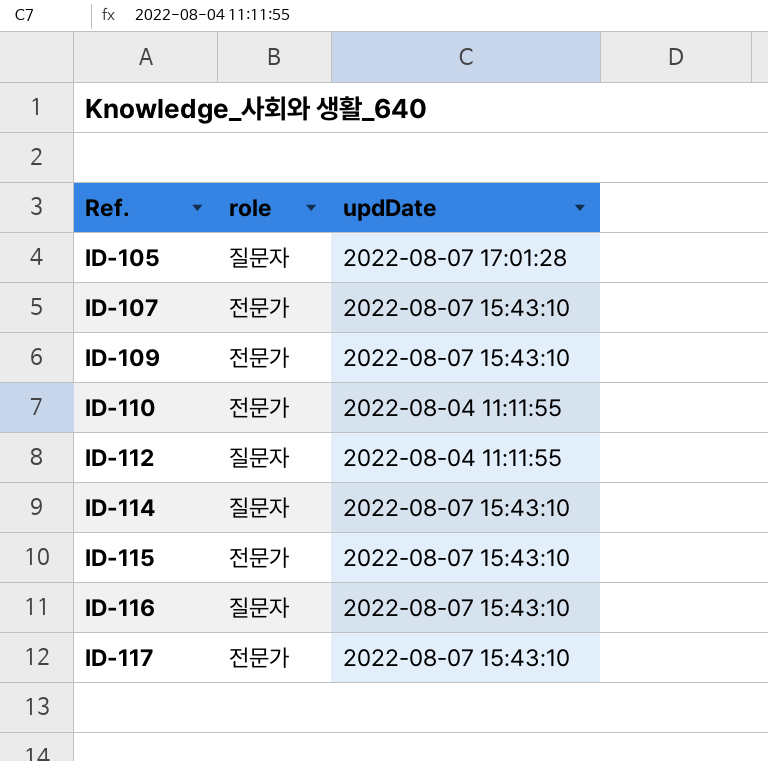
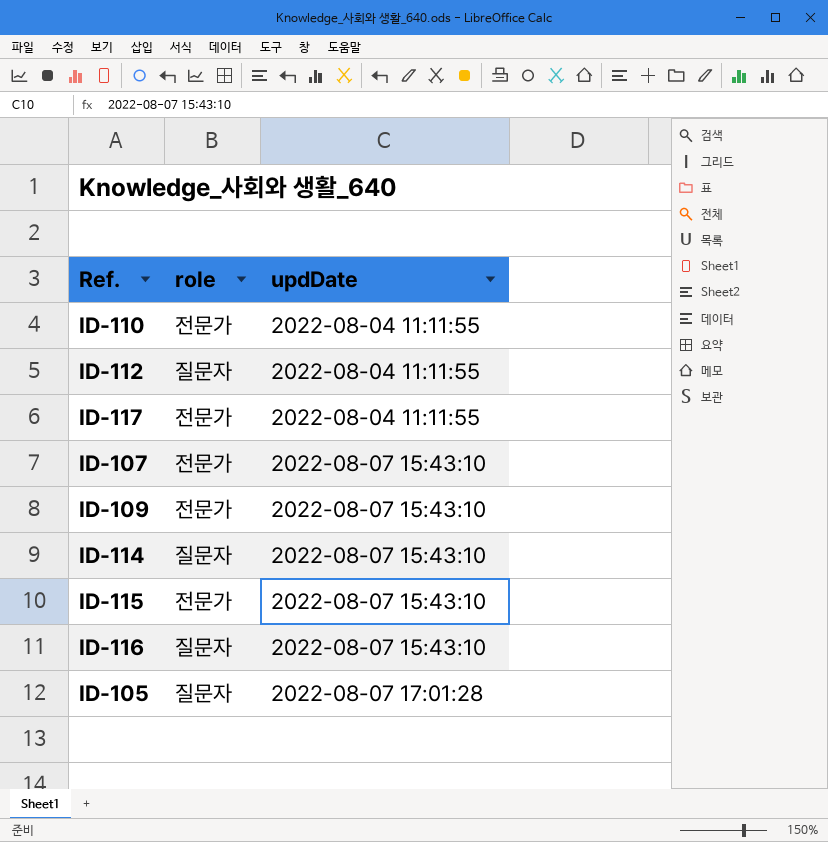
row order: Ref. ascending -> updDate ascending
ID-117 | updDate: 2022-08-07 15:43:10 -> 2022-08-04 11:11:55

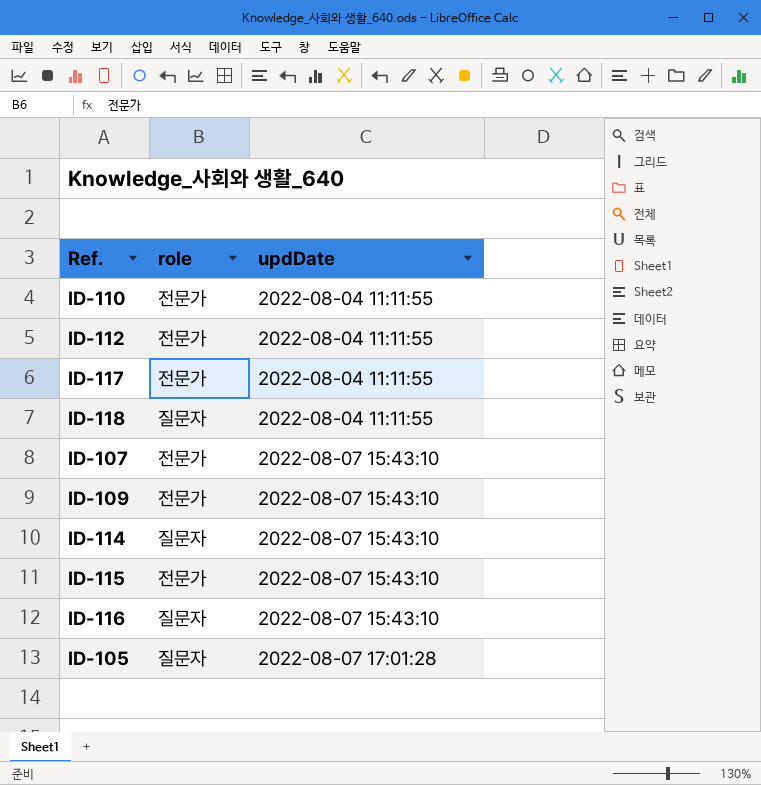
ID-112 | role: 질문자 -> 전문가
row ID-118: none -> 질문자 | 2022-08-04 11:11:55

